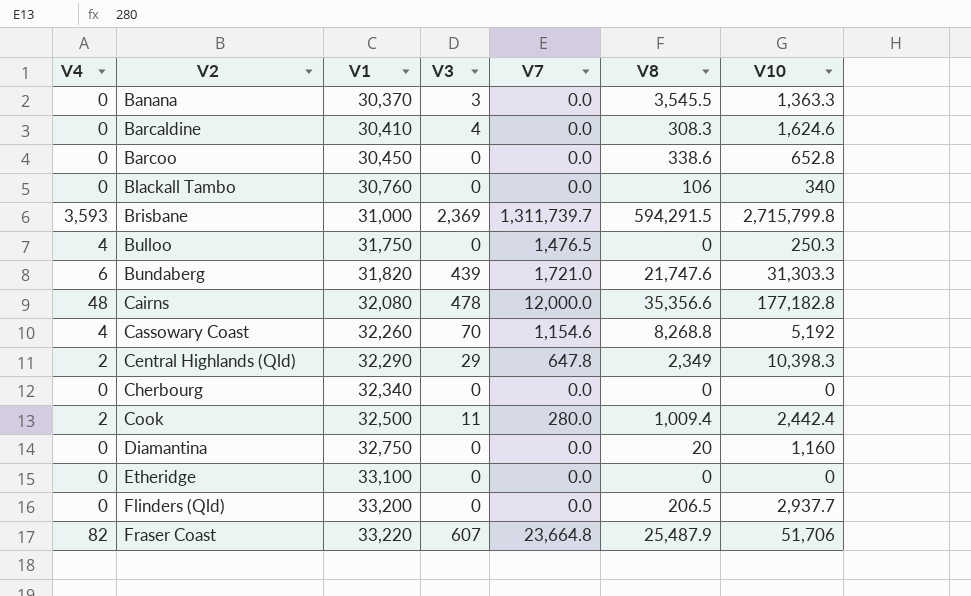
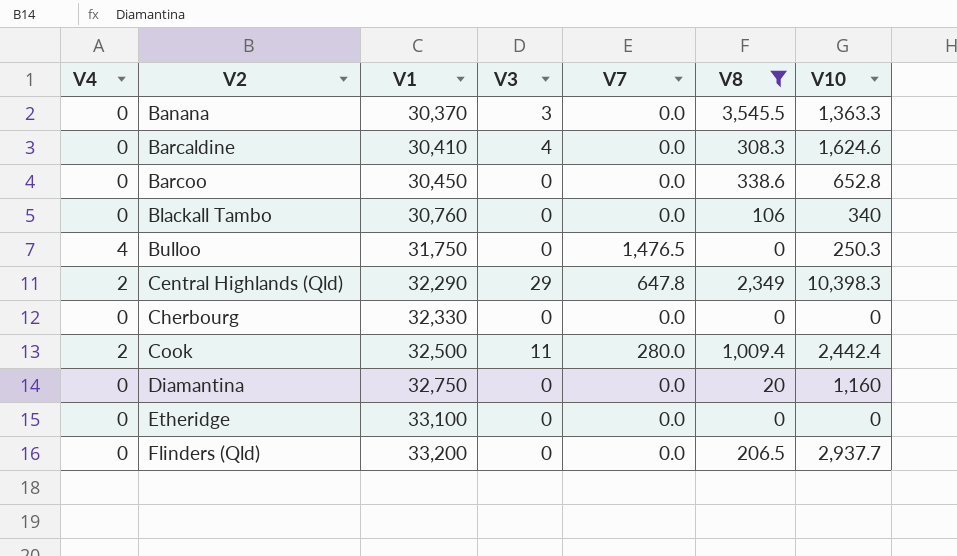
filter: none -> V8 <= 3,545.5
Cherbourg | V1: 32,340 -> 32,330

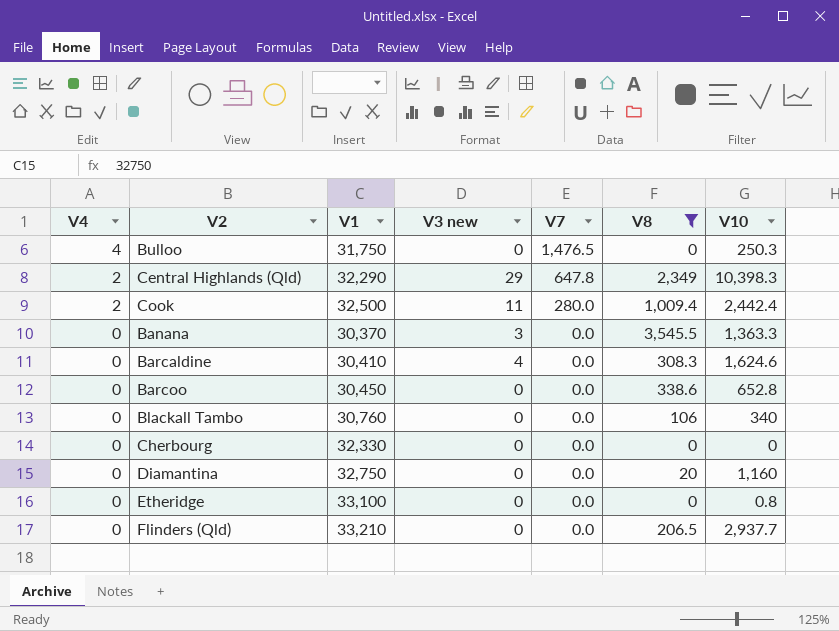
row order: V2 ascending -> V4 descending
column name: V3 -> V3 new
Etheridge | V10: 0 -> 0.8
Flinders (Qld) | V1: 33,200 -> 33,210

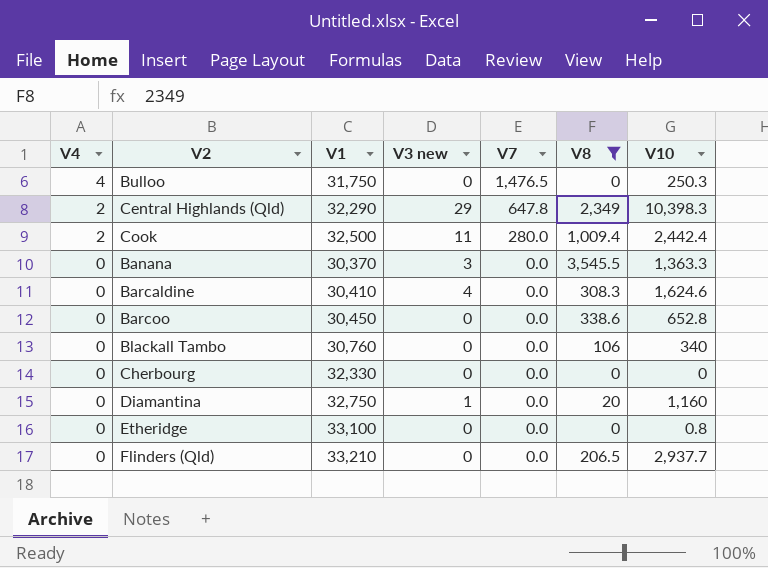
Diamantina | V3 new: 0 -> 1

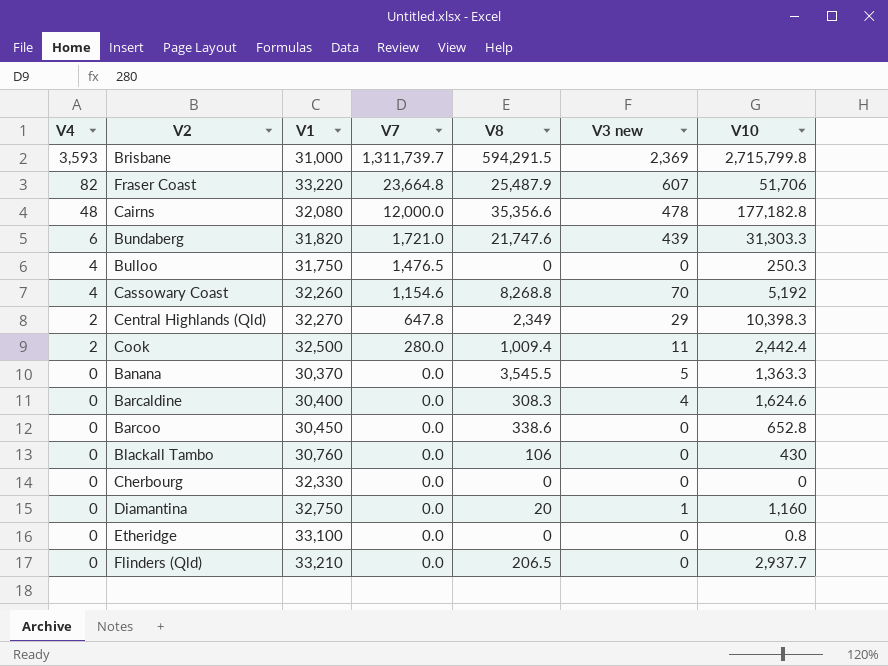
filter: V8 <= 3,545.5 -> none
column V3 new | position: 4 -> 6
Central Highlands (Qld) | V1: 32,290 -> 32,270
Banana | V3 new: 3 -> 5
Barcaldine | V1: 30,410 -> 30,400
Blackall Tambo | V10: 340 -> 430

